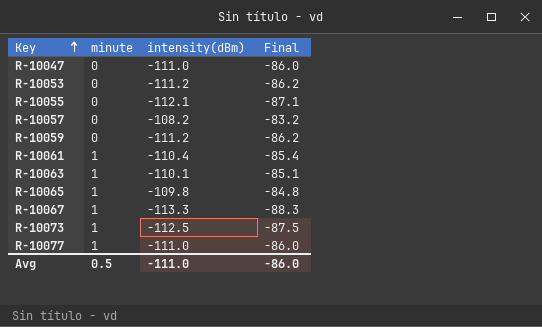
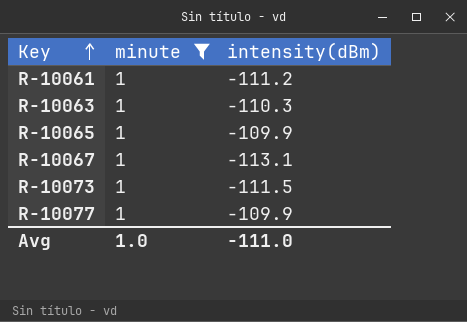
filter: none -> minute = 1
column Final | formula: [intensity(dBm)] + 25 -> none
R-10061 | intensity(dBm): -110.4 -> -111.2
R-10063 | intensity(dBm): -110.1 -> -110.3
R-10065 | intensity(dBm): -109.8 -> -109.9
R-10067 | intensity(dBm): -113.3 -> -113.1
R-10073 | intensity(dBm): -112.5 -> -111.5
R-10077 | intensity(dBm): -111.0 -> -109.9
Avg | minute: 0.5 -> 1.0

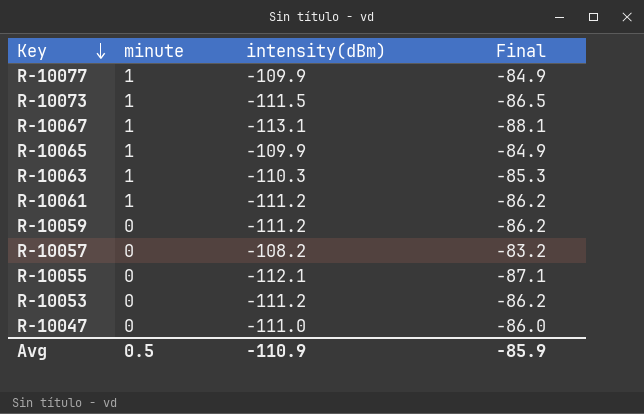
filter: minute = 1 -> none
row order: Key ascending -> Key descending
column Final | formula: none -> [intensity(dBm)] + 25
Avg | minute: 1.0 -> 0.5
Avg | intensity(dBm): -111.0 -> -110.9

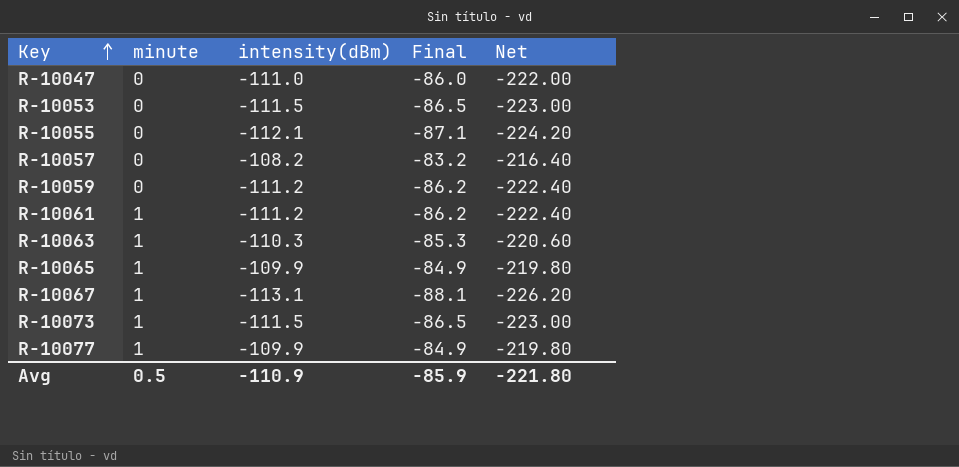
row order: Key descending -> Key ascending
column Net | formula: none -> [intensity(dBm)] * 2
R-10053 | intensity(dBm): -111.2 -> -111.5
R-10053 | Final: -86.2 -> -86.5

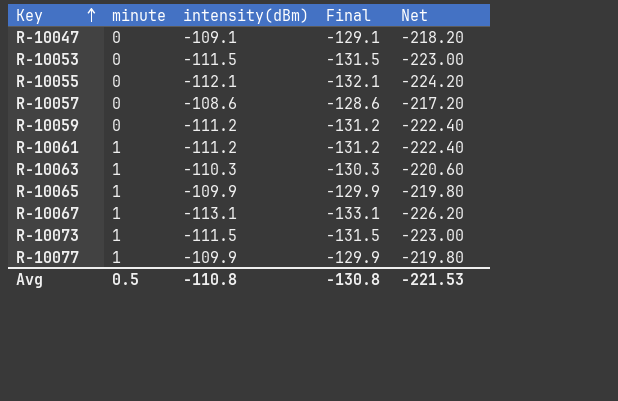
column Final | formula: [intensity(dBm)] + 25 -> [intensity(dBm)] - 20
R-10047 | intensity(dBm): -111.0 -> -109.1
R-10047 | Net: -222.00 -> -218.20
R-10057 | intensity(dBm): -108.2 -> -108.6
R-10057 | Net: -216.40 -> -217.20
Avg | intensity(dBm): -110.9 -> -110.8
Avg | Final: -85.9 -> -130.8
Avg | Net: -221.80 -> -221.53

